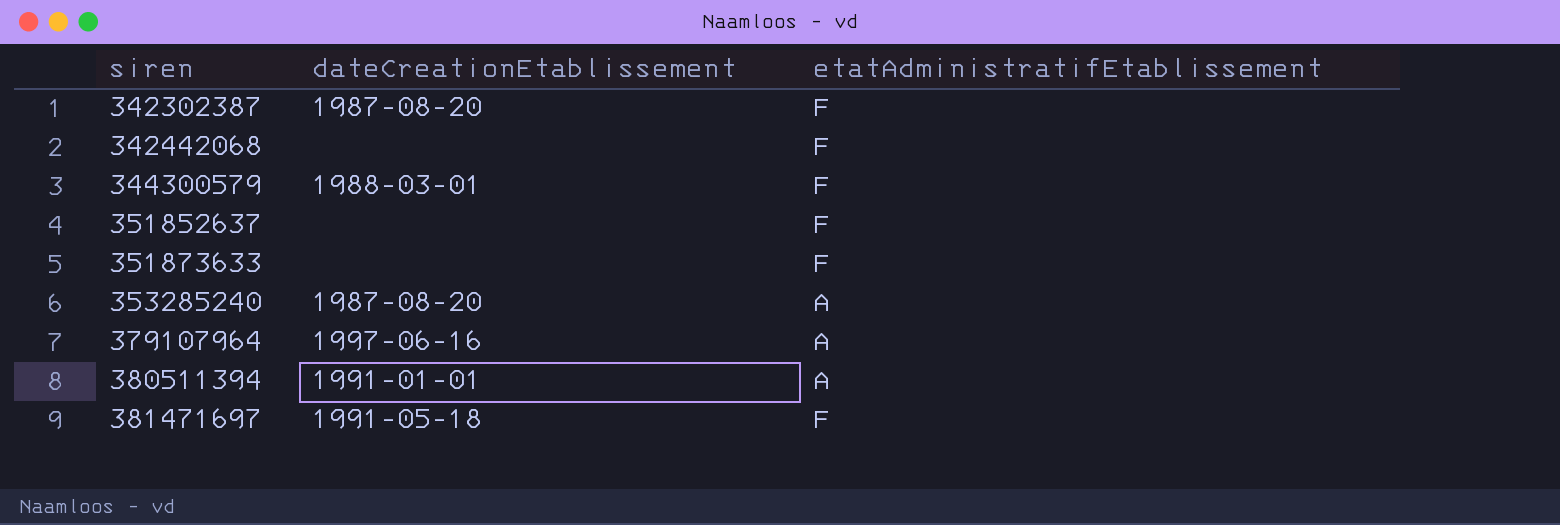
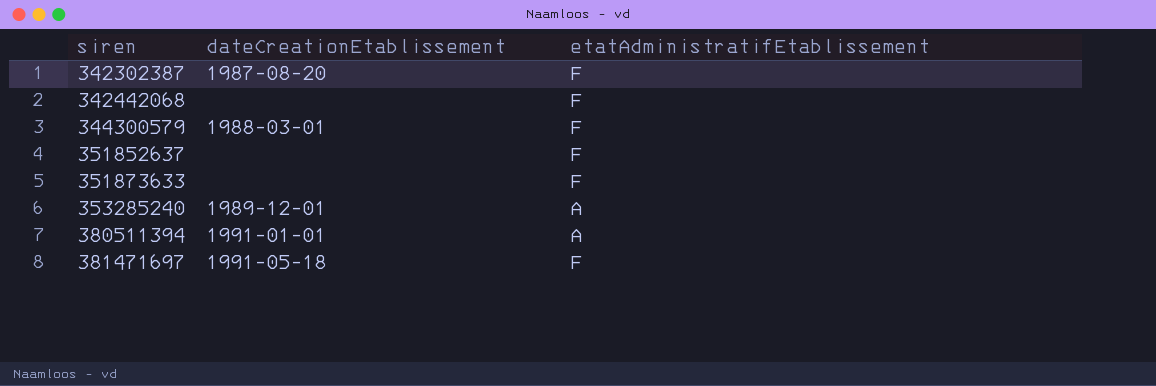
row 379107964: 1997-06-16 | A -> none
353285240 | dateCreationEtablissement: 1987-08-20 -> 1989-12-01

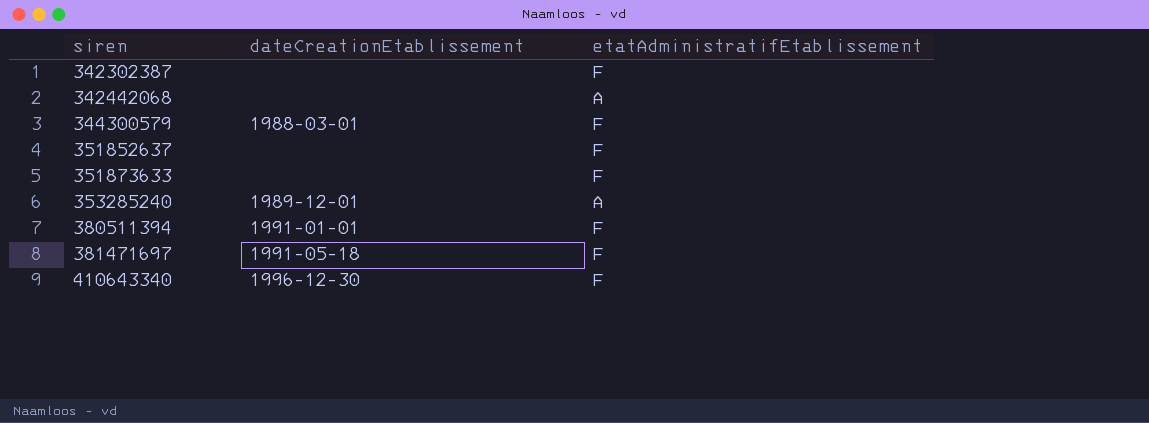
342302387 | dateCreationEtablissement: 1987-08-20 -> none
342442068 | etatAdministratifEtablissement: F -> A
380511394 | etatAdministratifEtablissement: A -> F
row 410643340: none -> 1996-12-30 | F

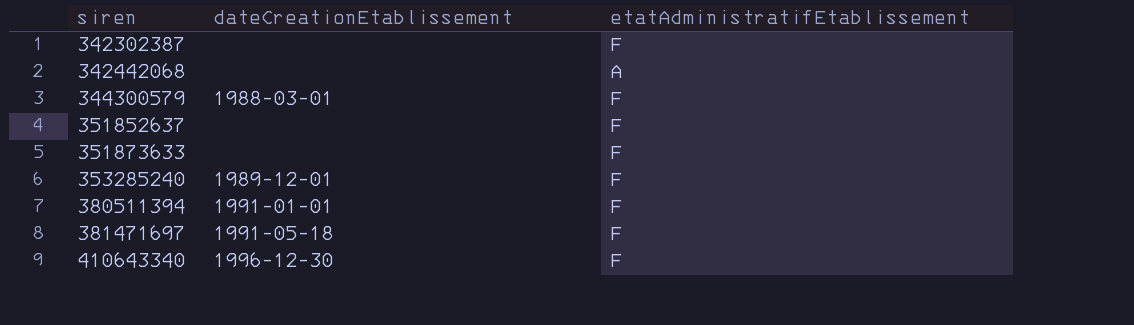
353285240 | etatAdministratifEtablissement: A -> F

